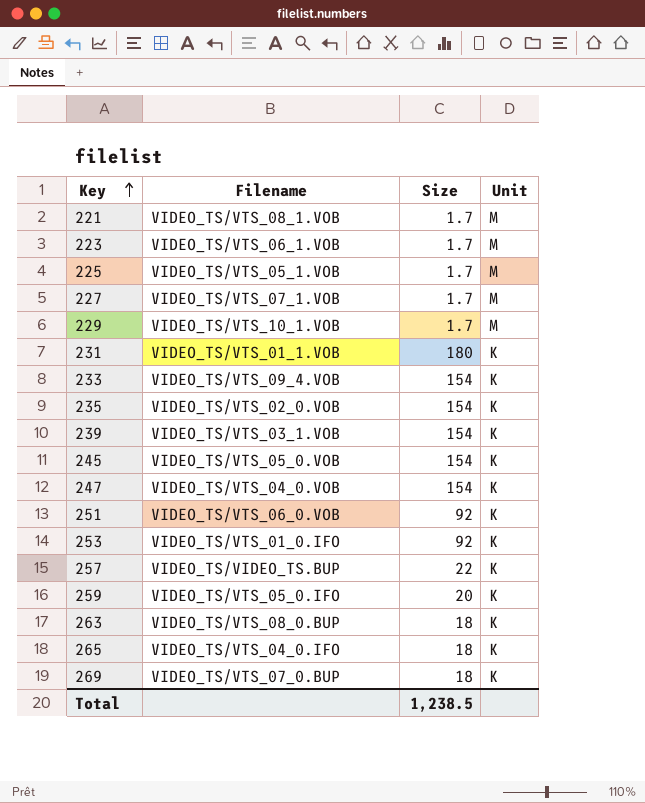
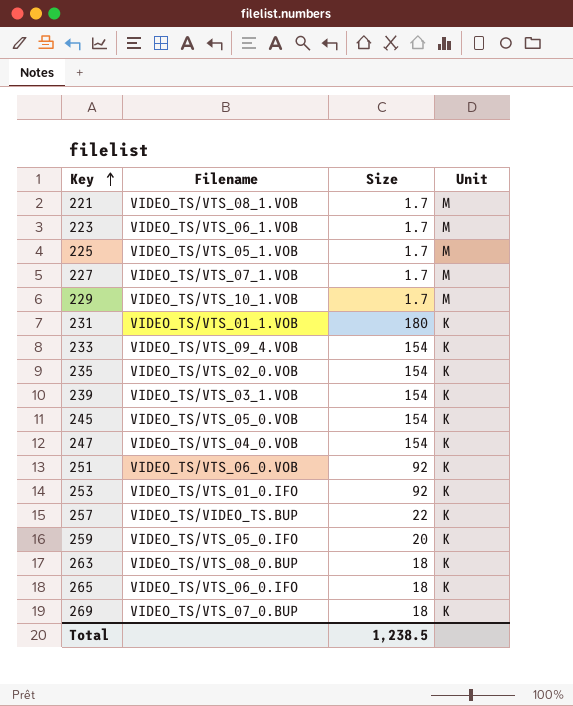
265 | Filename: VIDEO_TS/VTS_04_0.IFO -> VIDEO_TS/VTS_06_0.IFO

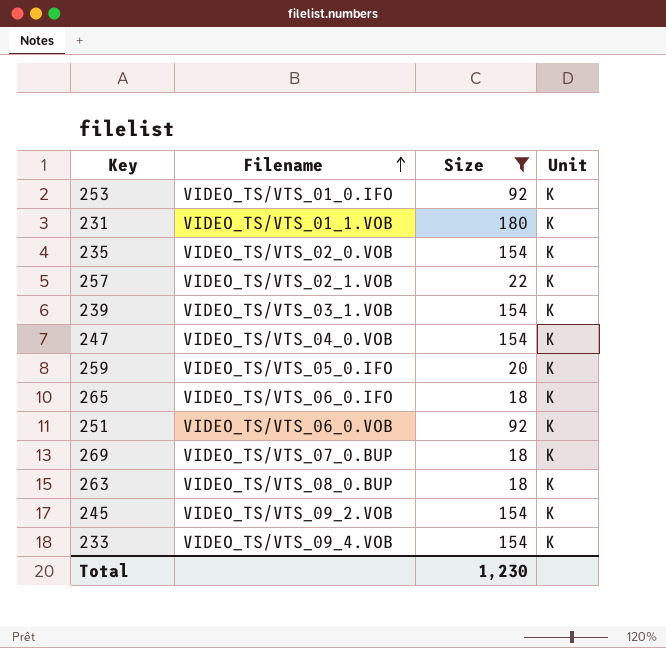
filter: none -> Size != 1.7
row order: Key ascending -> Filename ascending
257 | Filename: VIDEO_TS/VIDEO_TS.BUP -> VIDEO_TS/VTS_02_1.VOB
245 | Filename: VIDEO_TS/VTS_05_0.VOB -> VIDEO_TS/VTS_09_2.VOB
Total | Size: 1,238.5 -> 1,230

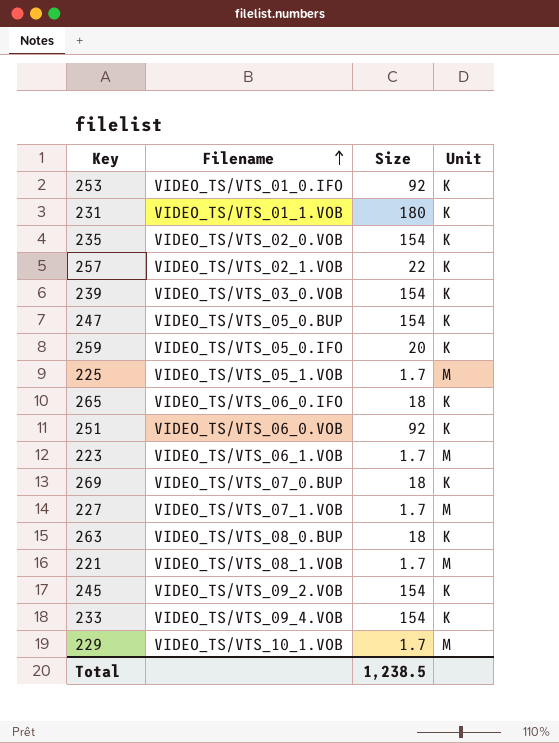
filter: Size != 1.7 -> none
239 | Filename: VIDEO_TS/VTS_03_1.VOB -> VIDEO_TS/VTS_03_0.VOB
247 | Filename: VIDEO_TS/VTS_04_0.VOB -> VIDEO_TS/VTS_05_0.BUP
Total | Size: 1,230 -> 1,238.5

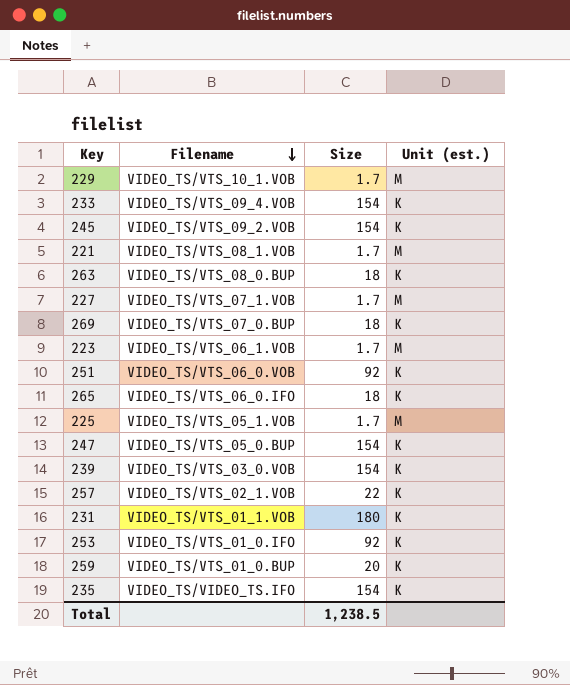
row order: Filename ascending -> Filename descending
column name: Unit -> Unit (est.)
259 | Filename: VIDEO_TS/VTS_05_0.IFO -> VIDEO_TS/VTS_01_0.BUP
235 | Filename: VIDEO_TS/VTS_02_0.VOB -> VIDEO_TS/VIDEO_TS.IFO

